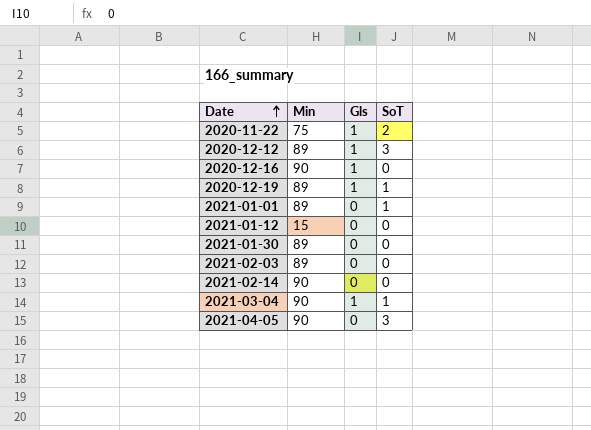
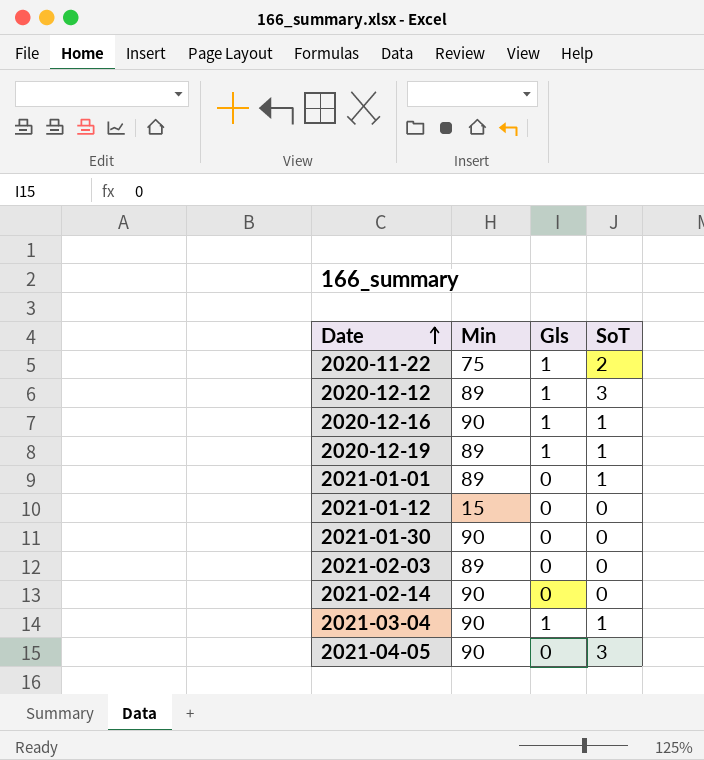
2020-12-16 | SoT: 0 -> 1
2021-01-30 | Min: 89 -> 90

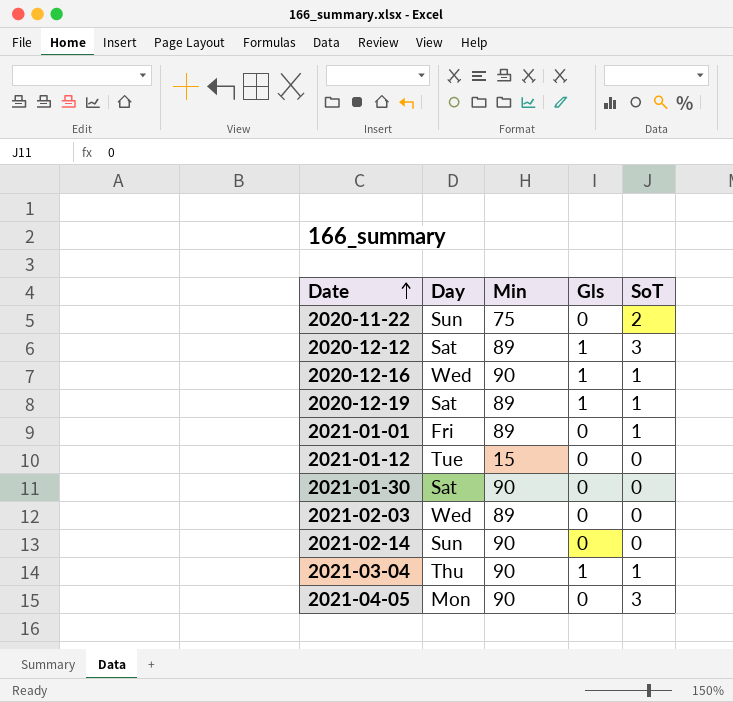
column Day | position: none -> 2
2020-11-22 | Gls: 1 -> 0

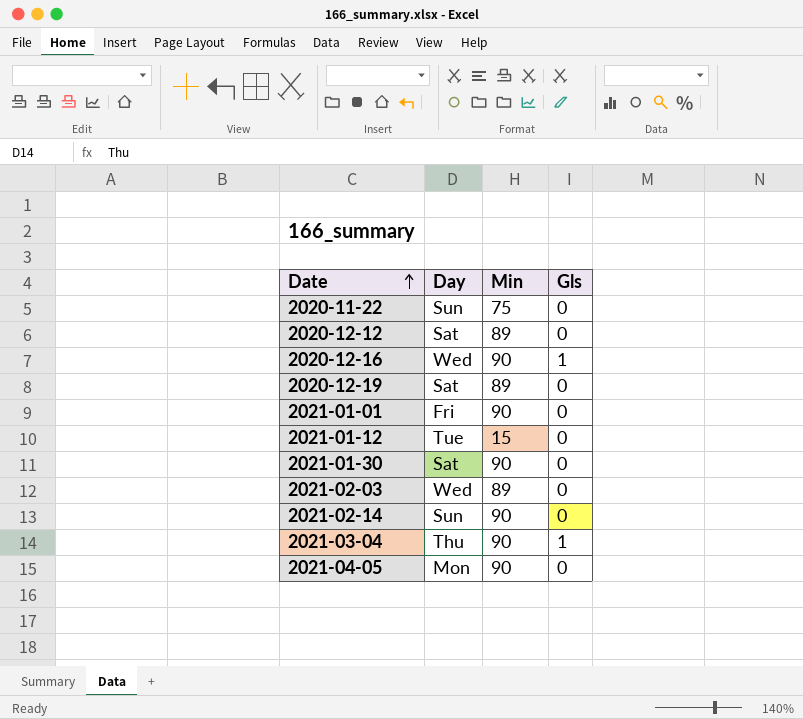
column SoT | position: 5 -> none
2020-12-12 | Gls: 1 -> 0
2020-12-19 | Gls: 1 -> 0
2021-01-01 | Min: 89 -> 90

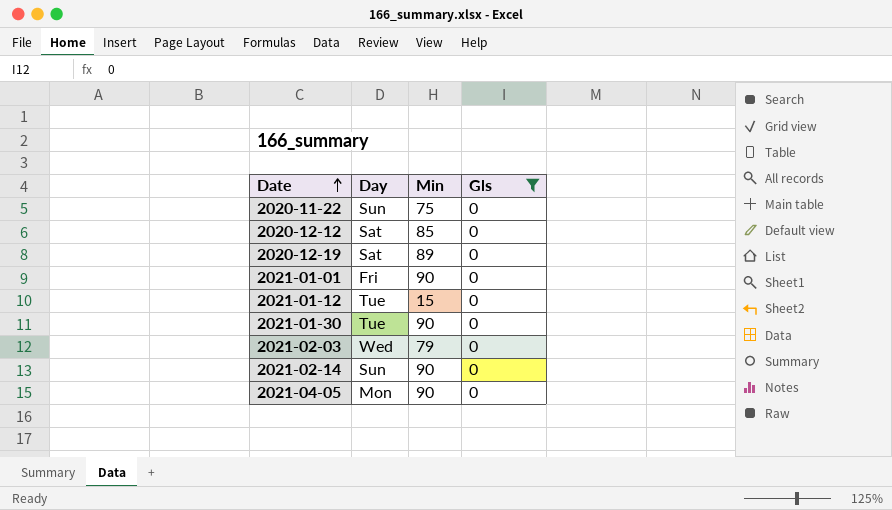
filter: none -> Gls = 0
2020-12-12 | Min: 89 -> 85
2021-01-30 | Day: Sat -> Tue
2021-02-03 | Min: 89 -> 79

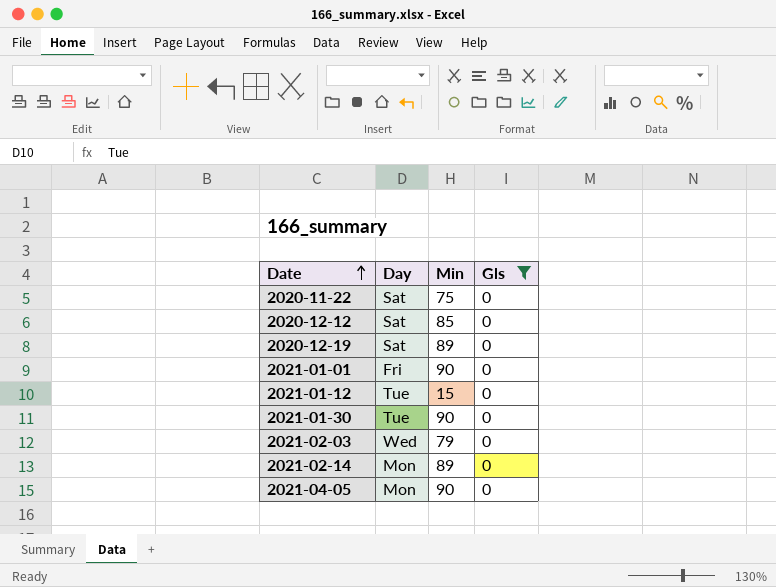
2020-11-22 | Day: Sun -> Sat
2021-02-14 | Day: Sun -> Mon
2021-02-14 | Min: 90 -> 89

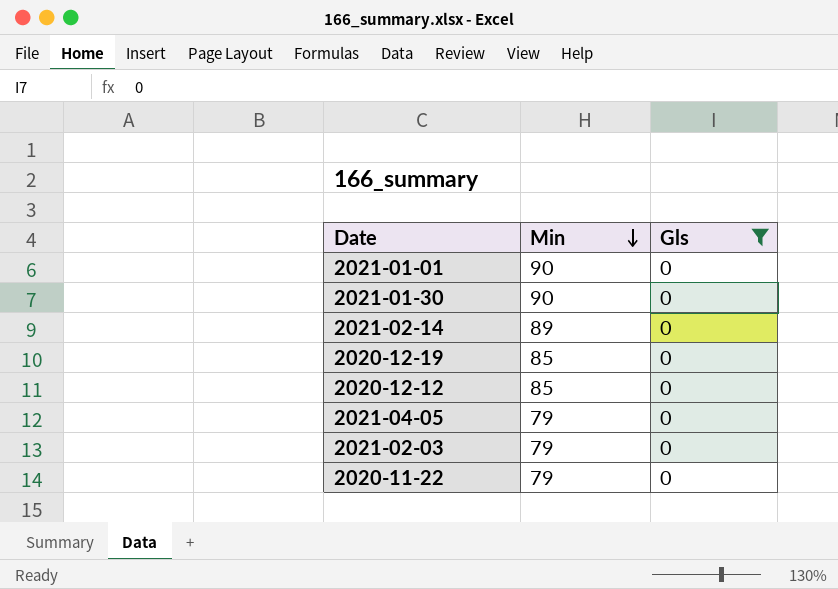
row order: Date ascending -> Min descending
column Day | position: 2 -> none
row 2021-01-12: Tue | 15 | 0 -> none
2020-12-19 | Min: 89 -> 85
2021-04-05 | Min: 90 -> 79
2020-11-22 | Min: 75 -> 79

